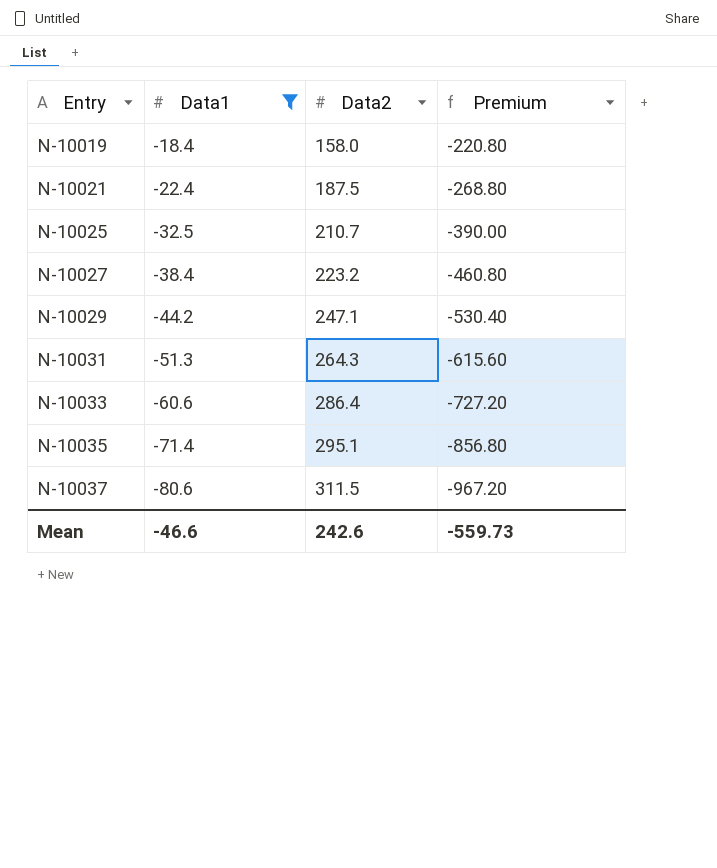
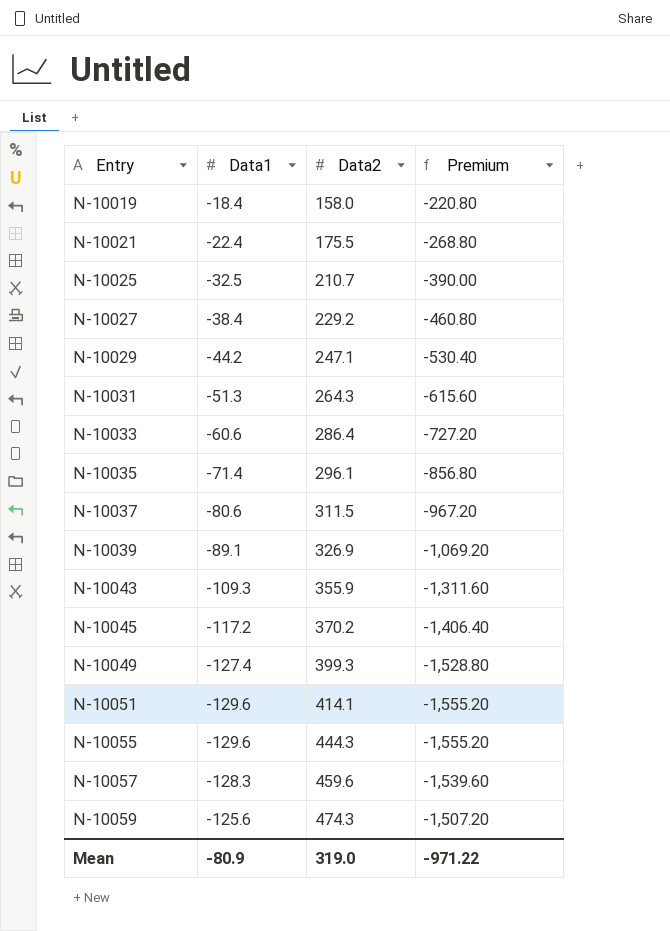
filter: Data1 >= -80.6 -> none
N-10021 | Data2: 187.5 -> 175.5
N-10027 | Data2: 223.2 -> 229.2
N-10035 | Data2: 295.1 -> 296.1
Mean | Data1: -46.6 -> -80.9
Mean | Data2: 242.6 -> 319.0
Mean | Premium: -559.73 -> -971.22

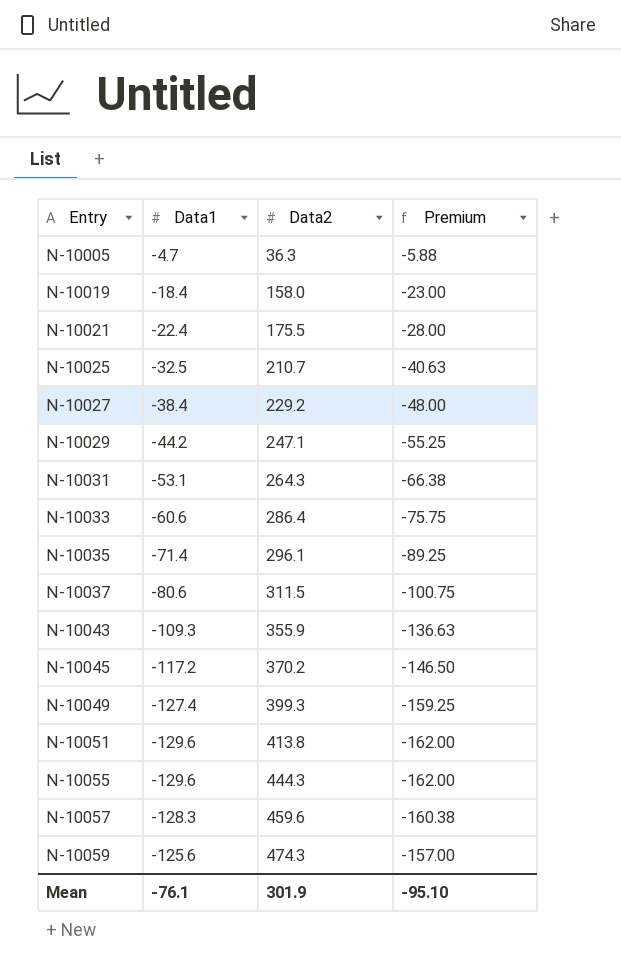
column Premium | formula: [Data1] * 12 -> [Data1] * 1.25
row N-10039: -89.1 | 326.9 | -1,069.20 -> none
row N-10005: none -> -4.7 | 36.3 | -5.88
N-10031 | Data1: -51.3 -> -53.1
N-10051 | Data2: 414.1 -> 413.8
Mean | Data1: -80.9 -> -76.1
Mean | Data2: 319.0 -> 301.9
Mean | Premium: -971.22 -> -95.10

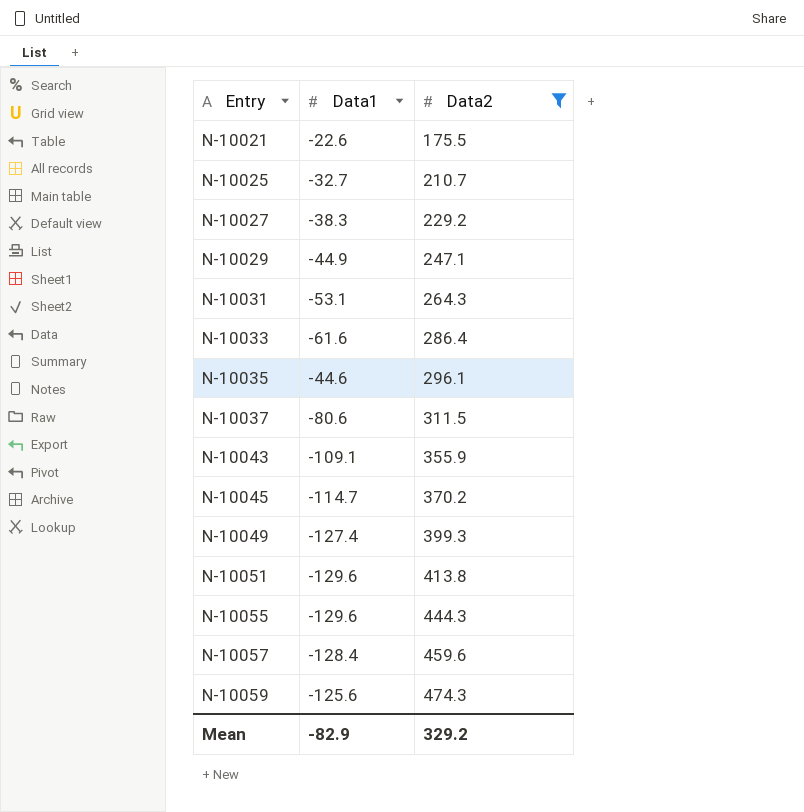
filter: none -> Data2 >= 175.5
column Premium | formula: [Data1] * 1.25 -> none
N-10021 | Data1: -22.4 -> -22.6
N-10025 | Data1: -32.5 -> -32.7
N-10027 | Data1: -38.4 -> -38.3
N-10029 | Data1: -44.2 -> -44.9
N-10033 | Data1: -60.6 -> -61.6
N-10035 | Data1: -71.4 -> -44.6
N-10043 | Data1: -109.3 -> -109.1
N-10045 | Data1: -117.2 -> -114.7
N-10057 | Data1: -128.3 -> -128.4
Mean | Data1: -76.1 -> -82.9
Mean | Data2: 301.9 -> 329.2

